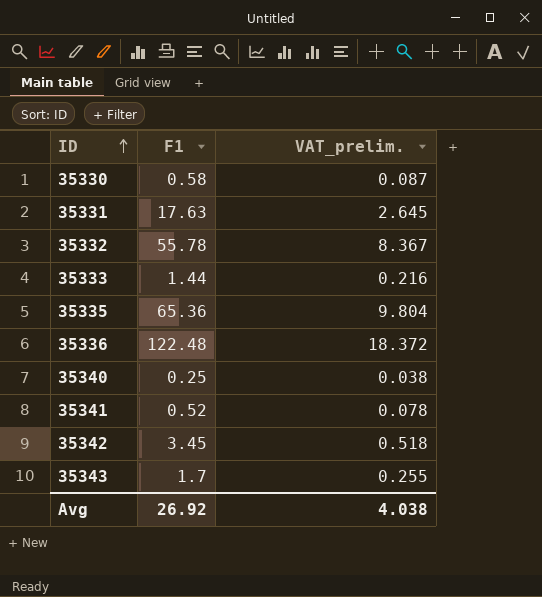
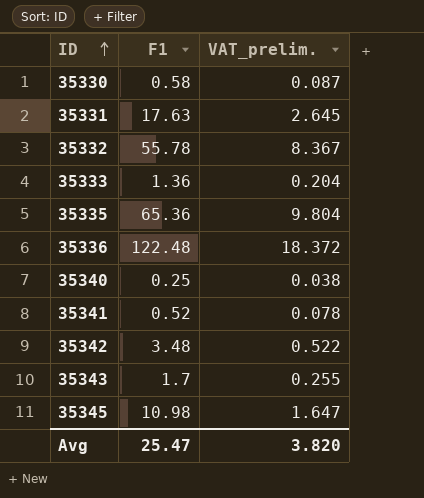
35333 | F1: 1.44 -> 1.36
35333 | VAT_prelim.: 0.216 -> 0.204
35342 | F1: 3.45 -> 3.48
35342 | VAT_prelim.: 0.518 -> 0.522
row 35345: none -> 10.98 | 1.647
Avg | F1: 26.92 -> 25.47
Avg | VAT_prelim.: 4.038 -> 3.820

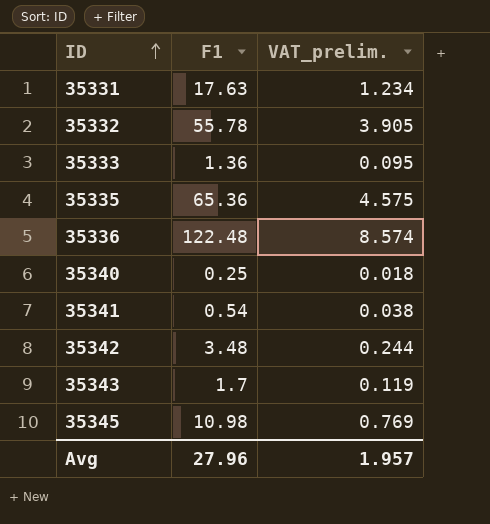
column VAT_prelim. | formula: [F1] * 0.15 -> [F1] * 0.07
row 35330: 0.58 | 0.087 -> none
35341 | F1: 0.52 -> 0.54
Avg | F1: 25.47 -> 27.96
Avg | VAT_prelim.: 3.820 -> 1.957

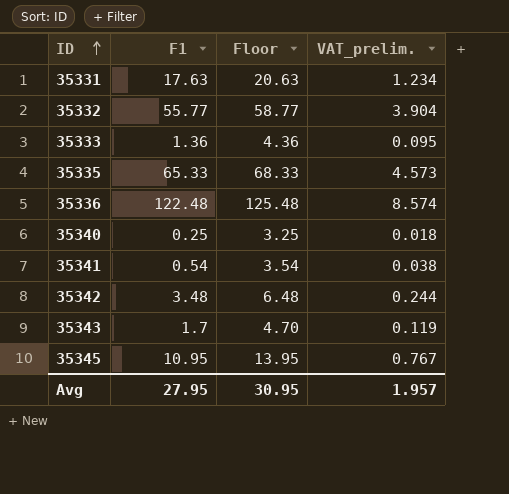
column Floor | formula: none -> [F1] + 3
35332 | F1: 55.78 -> 55.77
35332 | VAT_prelim.: 3.905 -> 3.904
35335 | F1: 65.36 -> 65.33
35335 | VAT_prelim.: 4.575 -> 4.573
35345 | F1: 10.98 -> 10.95
35345 | VAT_prelim.: 0.769 -> 0.767
Avg | F1: 27.96 -> 27.95

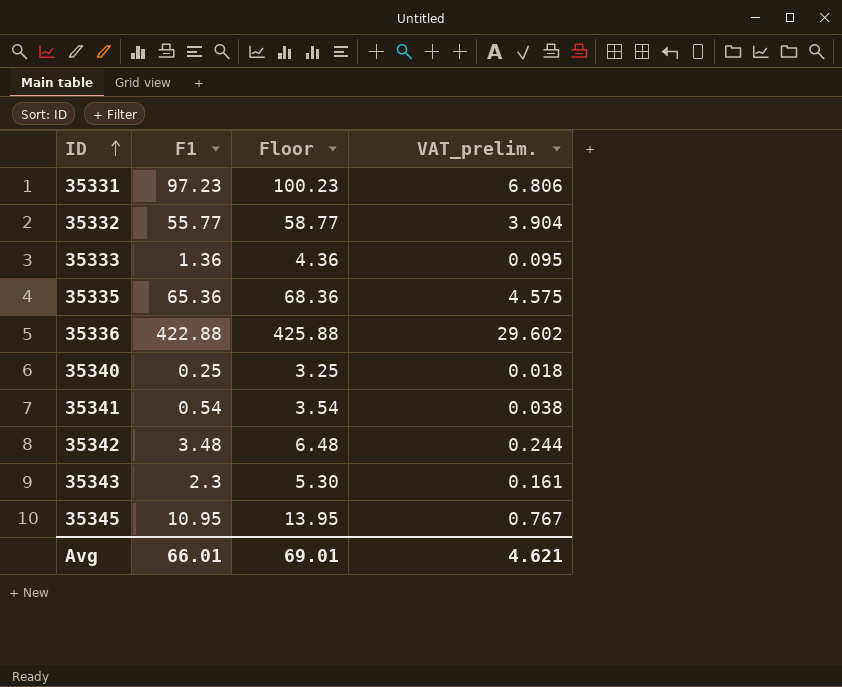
35331 | F1: 17.63 -> 97.23
35331 | Floor: 20.63 -> 100.23
35331 | VAT_prelim.: 1.234 -> 6.806
35335 | F1: 65.33 -> 65.36
35335 | Floor: 68.33 -> 68.36
35335 | VAT_prelim.: 4.573 -> 4.575
35336 | F1: 122.48 -> 422.88
35336 | Floor: 125.48 -> 425.88
35336 | VAT_prelim.: 8.574 -> 29.602
35343 | F1: 1.7 -> 2.3
35343 | Floor: 4.70 -> 5.30
35343 | VAT_prelim.: 0.119 -> 0.161
Avg | F1: 27.95 -> 66.01
Avg | Floor: 30.95 -> 69.01
Avg | VAT_prelim.: 1.957 -> 4.621

